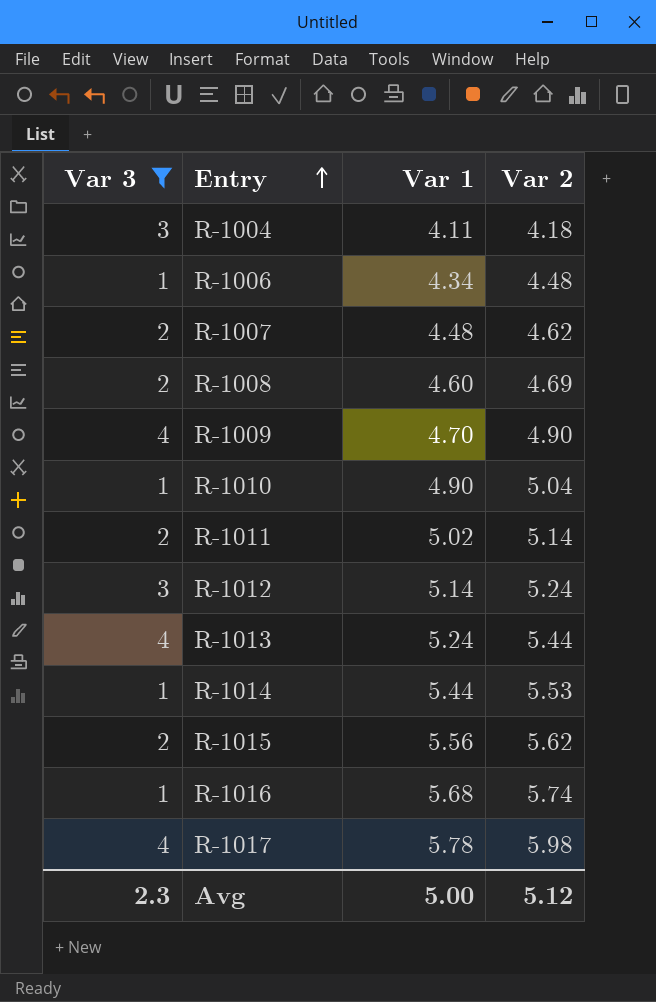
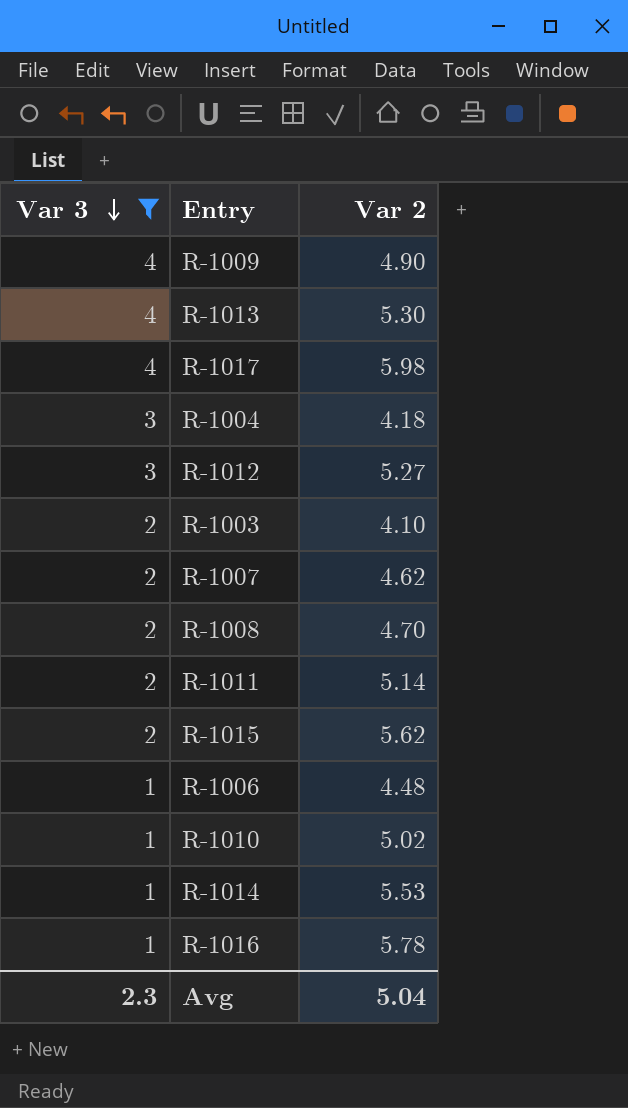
row order: Entry ascending -> Var 3 descending
column Var 1 | position: 3 -> none
R-1013 | Var 2: 5.44 -> 5.30
R-1012 | Var 2: 5.24 -> 5.27
row R-1003: none -> 2 | 4.10
R-1008 | Var 2: 4.69 -> 4.70
R-1010 | Var 2: 5.04 -> 5.02
R-1016 | Var 2: 5.74 -> 5.78
Avg | Var 2: 5.12 -> 5.04

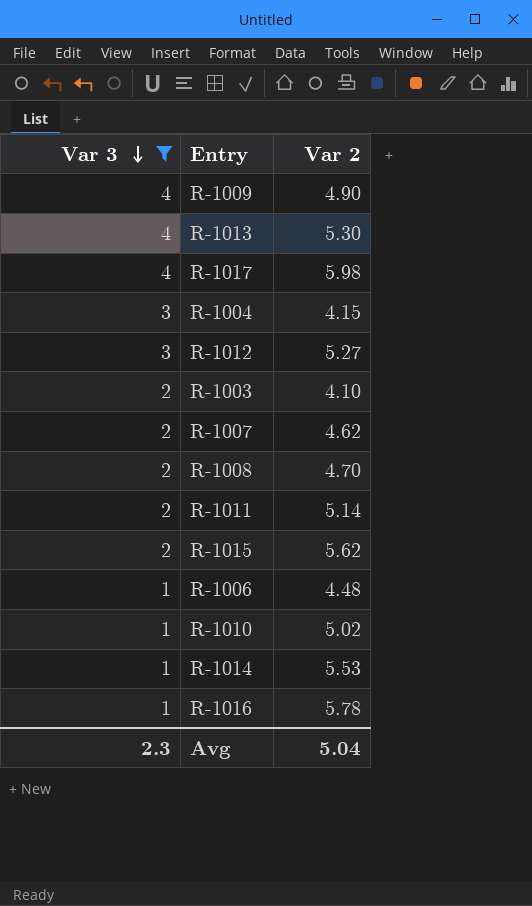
R-1004 | Var 2: 4.18 -> 4.15

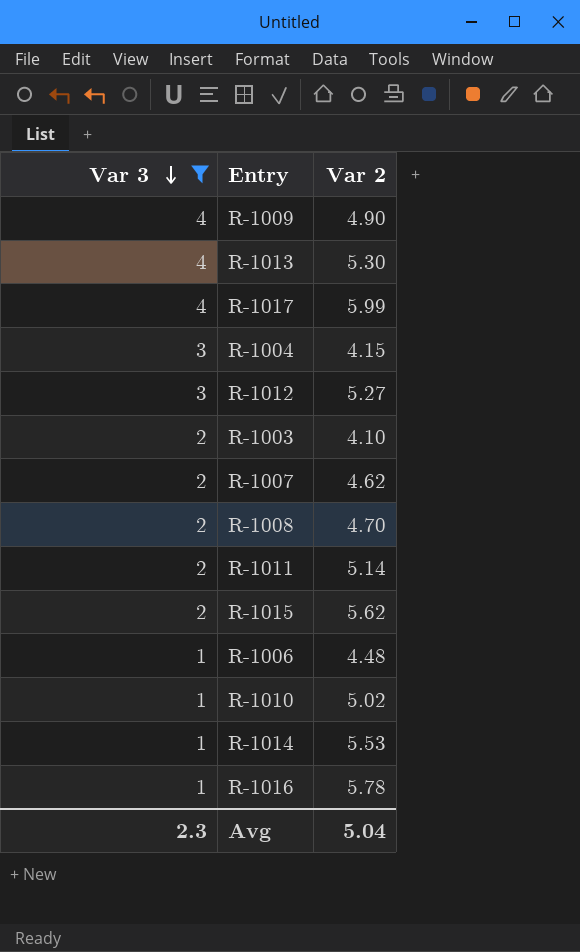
R-1017 | Var 2: 5.98 -> 5.99

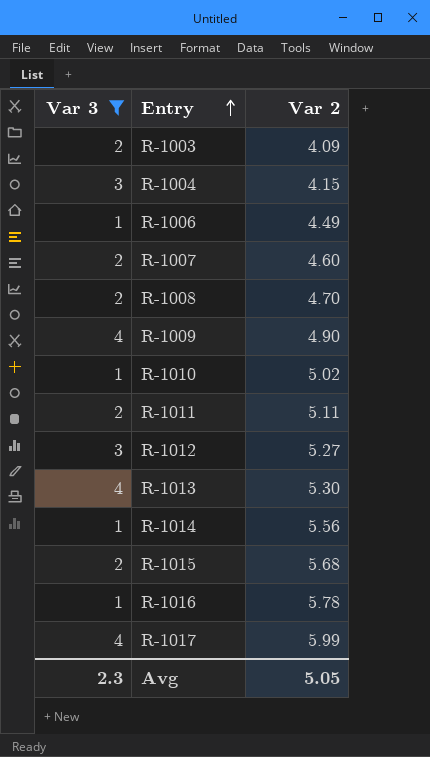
row order: Var 3 descending -> Entry ascending
R-1003 | Var 2: 4.10 -> 4.09
R-1006 | Var 2: 4.48 -> 4.49
R-1007 | Var 2: 4.62 -> 4.60
R-1011 | Var 2: 5.14 -> 5.11
R-1014 | Var 2: 5.53 -> 5.56
R-1015 | Var 2: 5.62 -> 5.68
Avg | Var 2: 5.04 -> 5.05

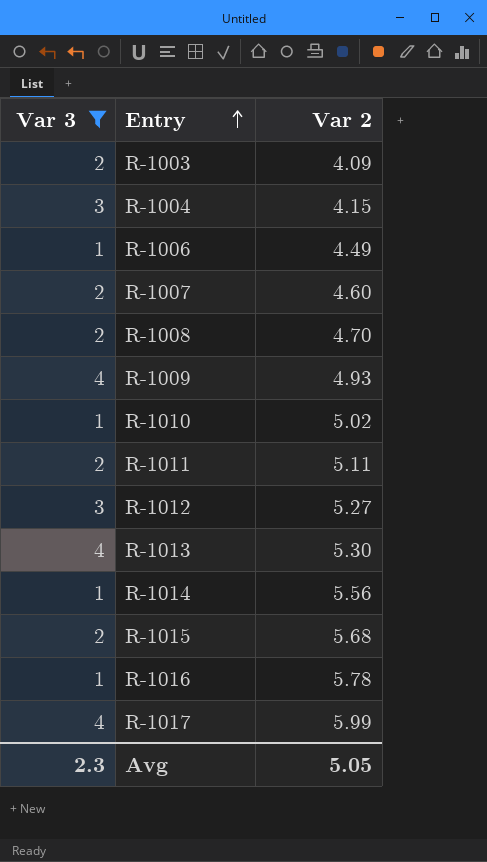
R-1009 | Var 2: 4.90 -> 4.93

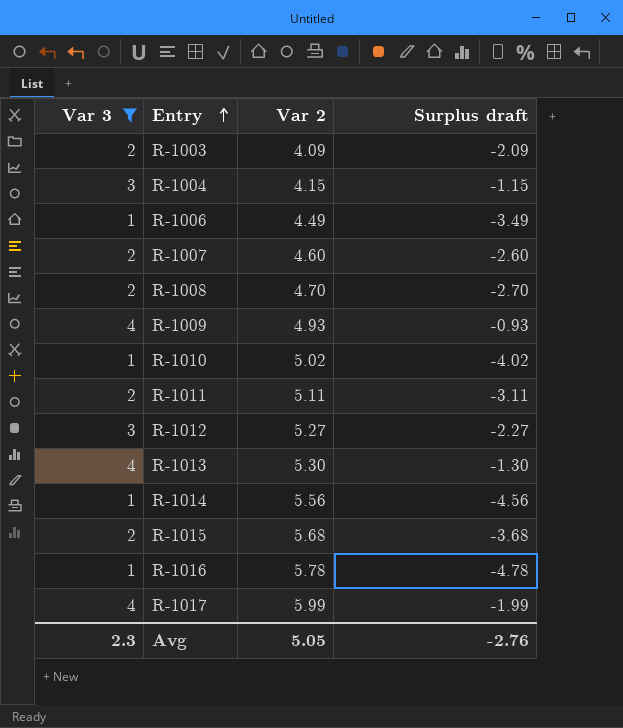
column Surplus draft | formula: none -> [Var 3] - [Var 2]

